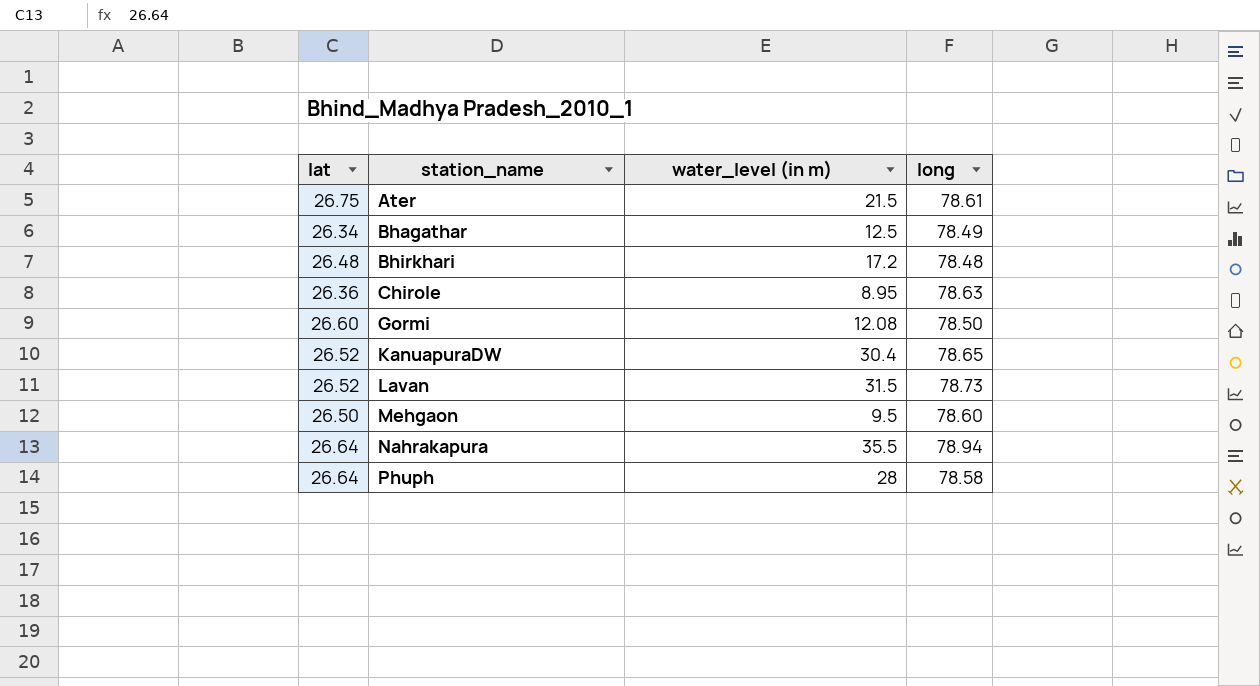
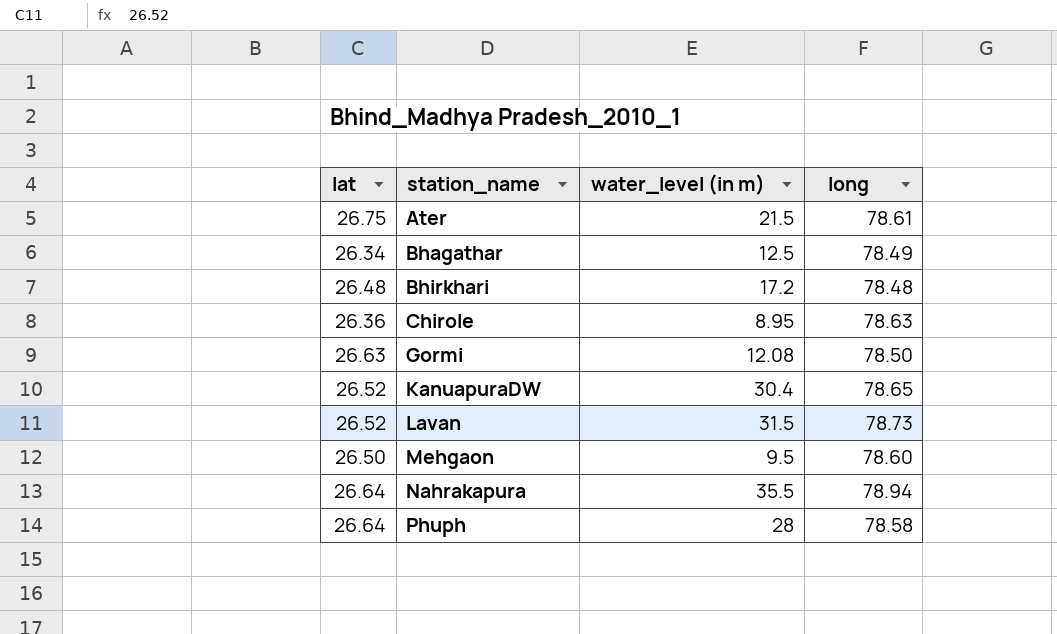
Gormi | lat: 26.60 -> 26.63

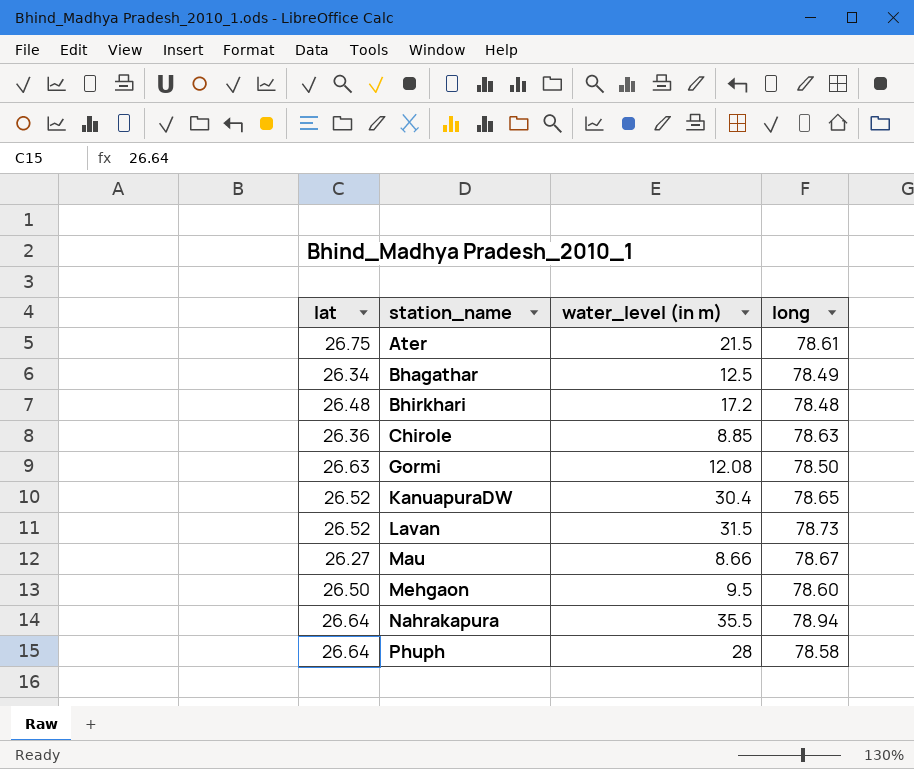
Chirole | water_level (in m): 8.95 -> 8.85
row Mau: none -> 26.27 | 8.66 | 78.67

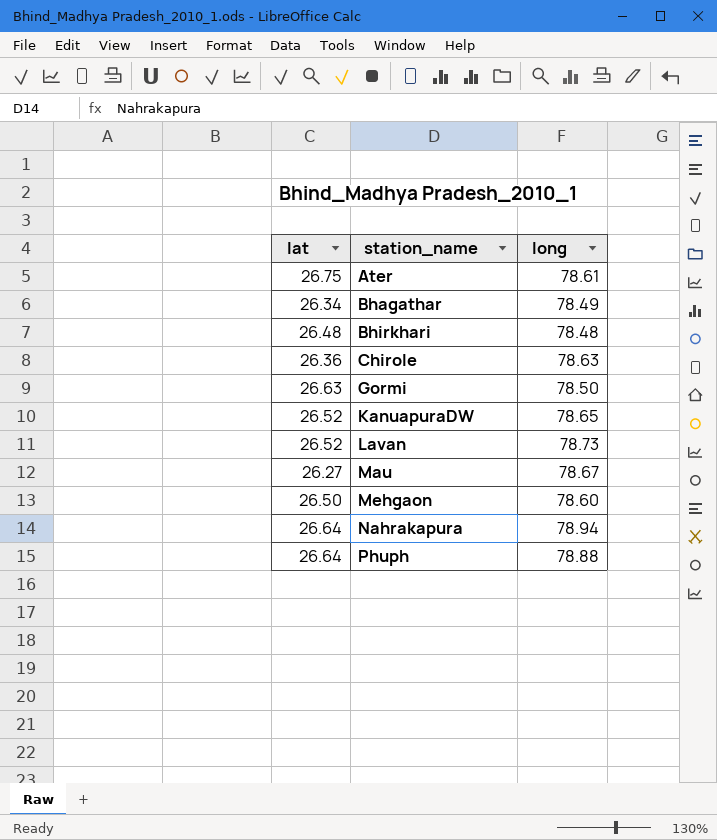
column water_level (in m) | position: 3 -> none
Phuph | long: 78.58 -> 78.88

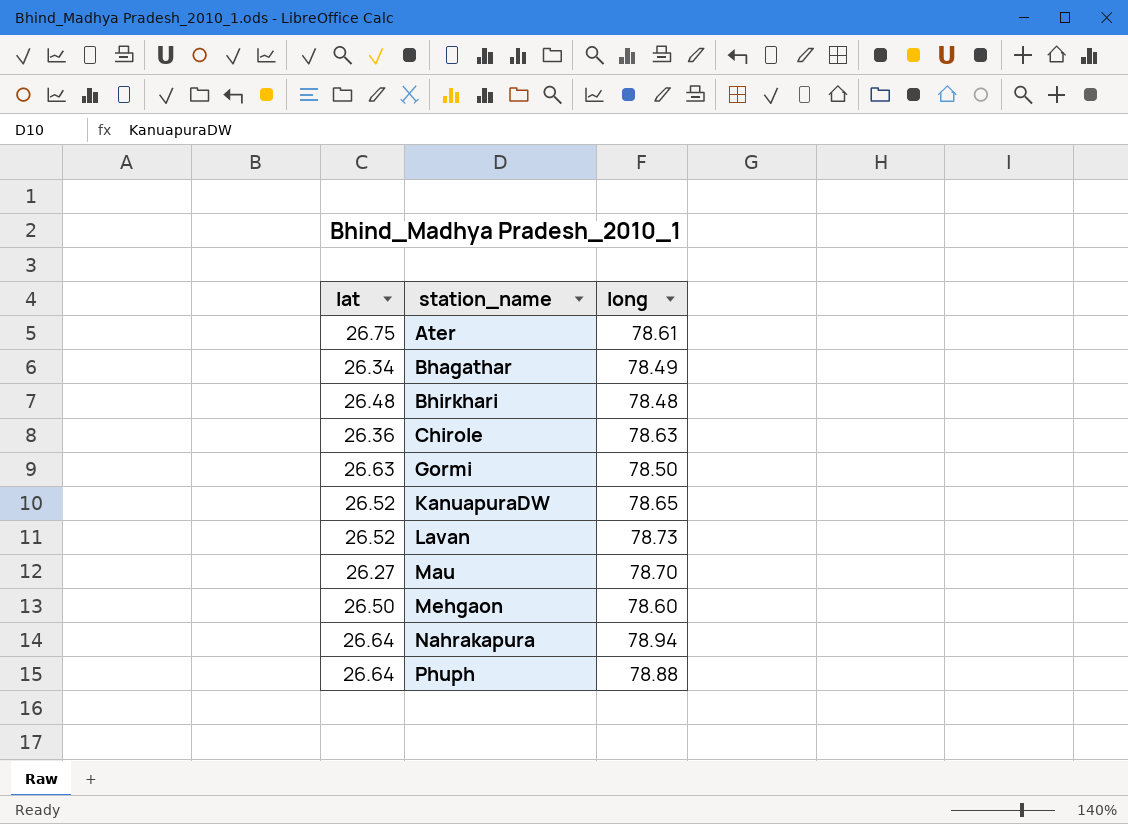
Mau | long: 78.67 -> 78.70

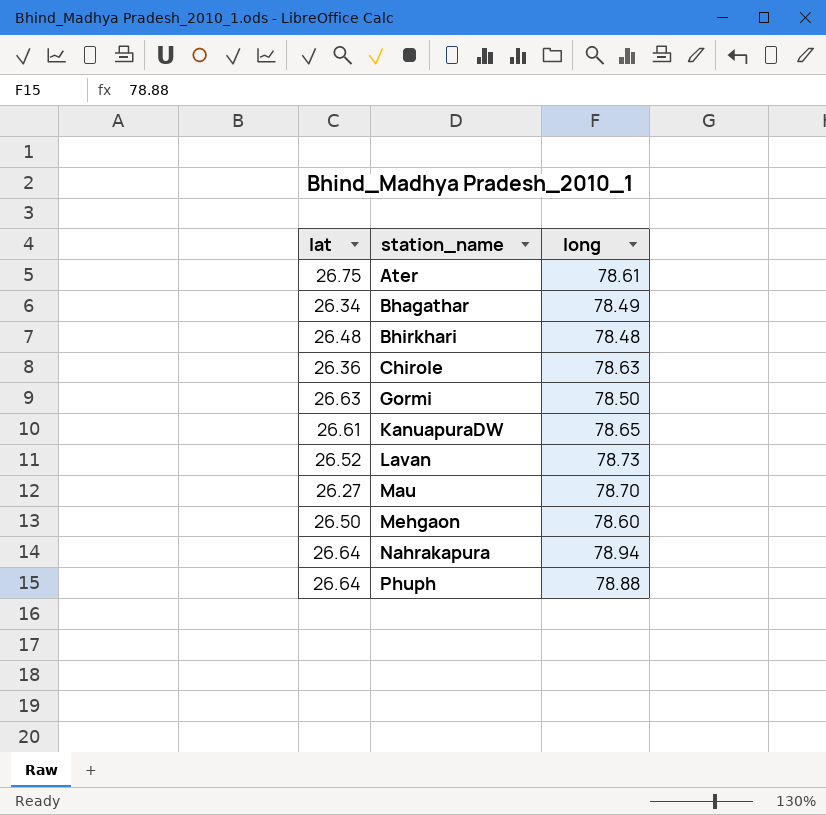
KanuapuraDW | lat: 26.52 -> 26.61

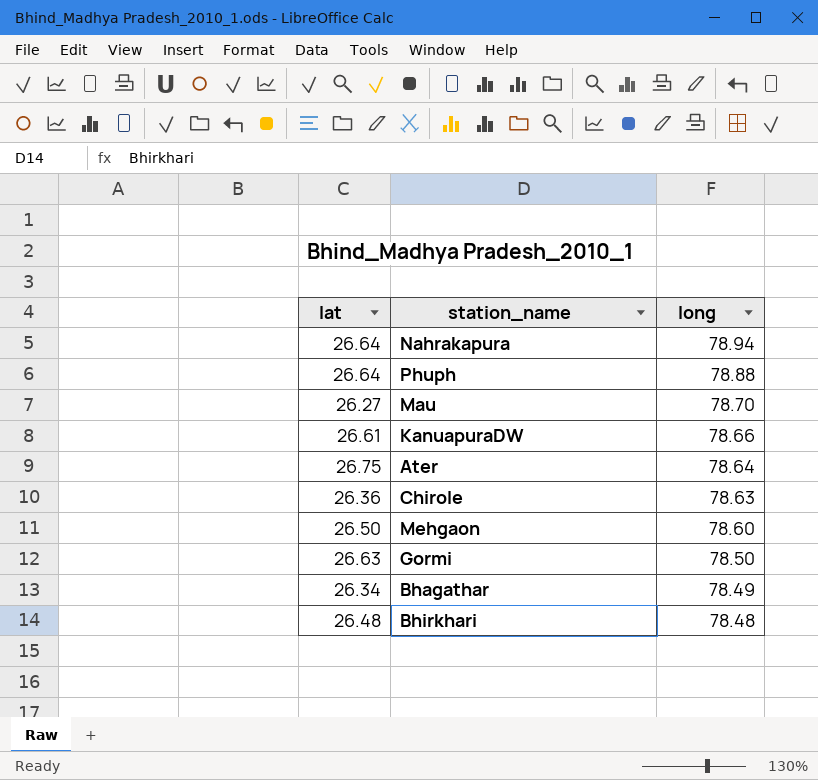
row order: station_name ascending -> long descending
row Lavan: 26.52 | 78.73 -> none
KanuapuraDW | long: 78.65 -> 78.66
Ater | long: 78.61 -> 78.64

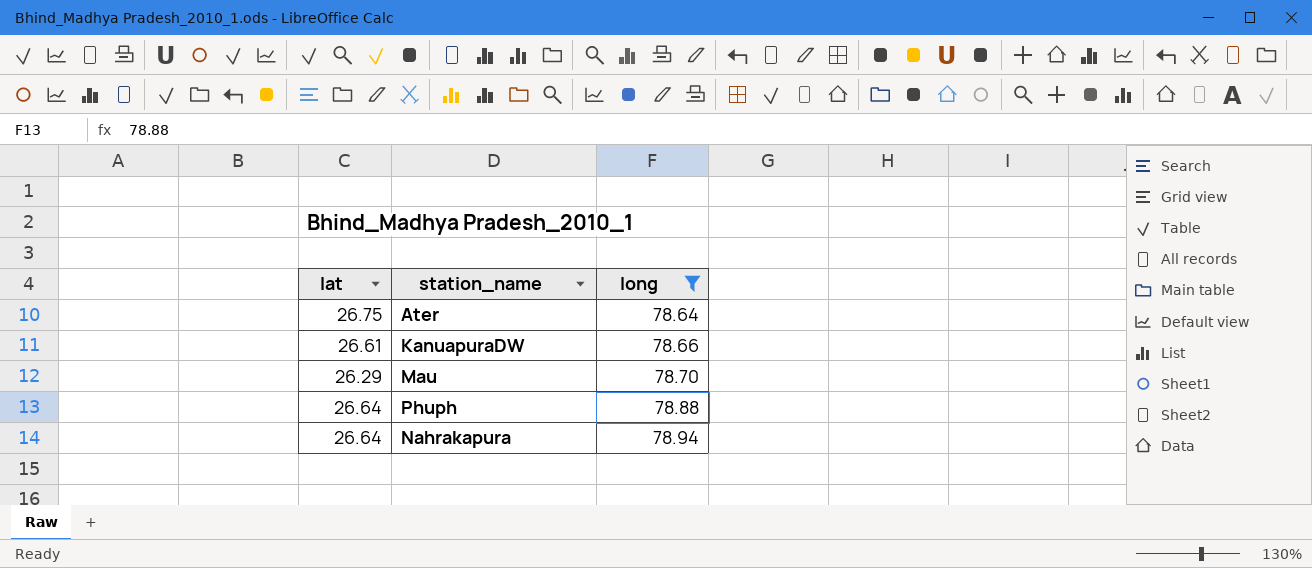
filter: none -> long >= 78.64
row order: long descending -> long ascending
Mau | lat: 26.27 -> 26.29

